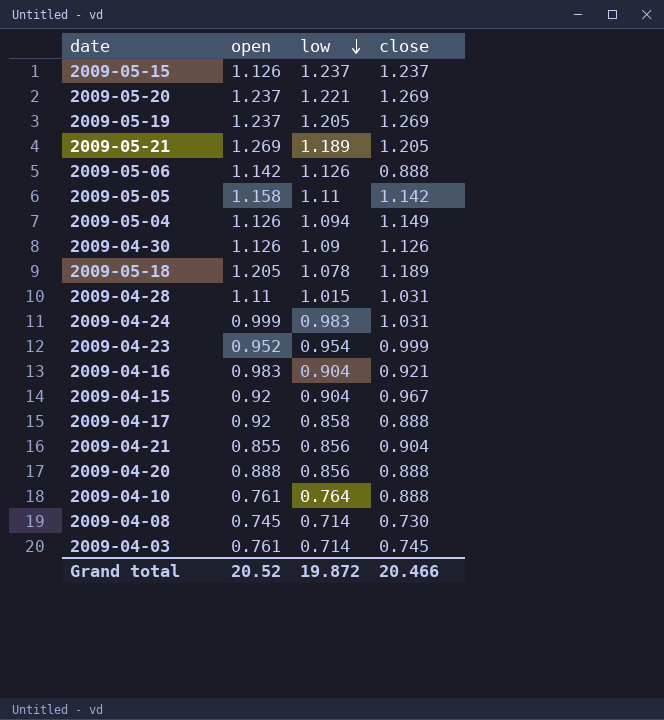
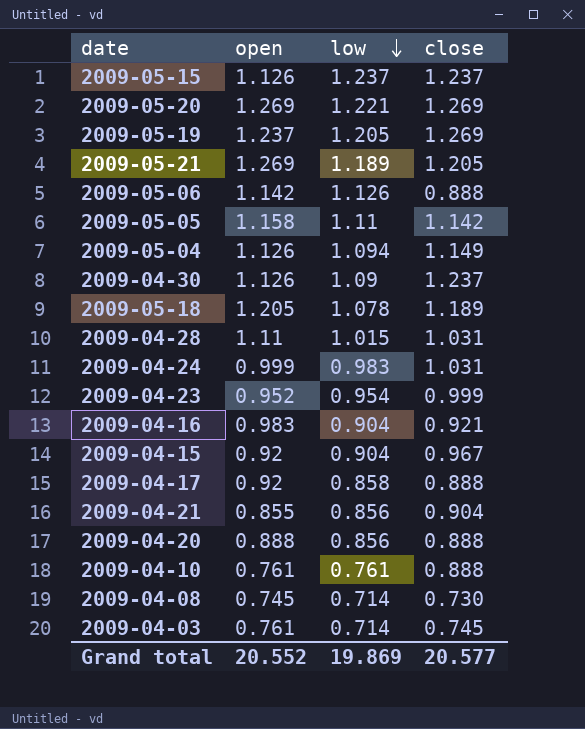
2009-05-20 | open: 1.237 -> 1.269
2009-04-30 | close: 1.126 -> 1.237
2009-04-10 | low: 0.764 -> 0.761
Grand total | open: 20.52 -> 20.552
Grand total | low: 19.872 -> 19.869
Grand total | close: 20.466 -> 20.577

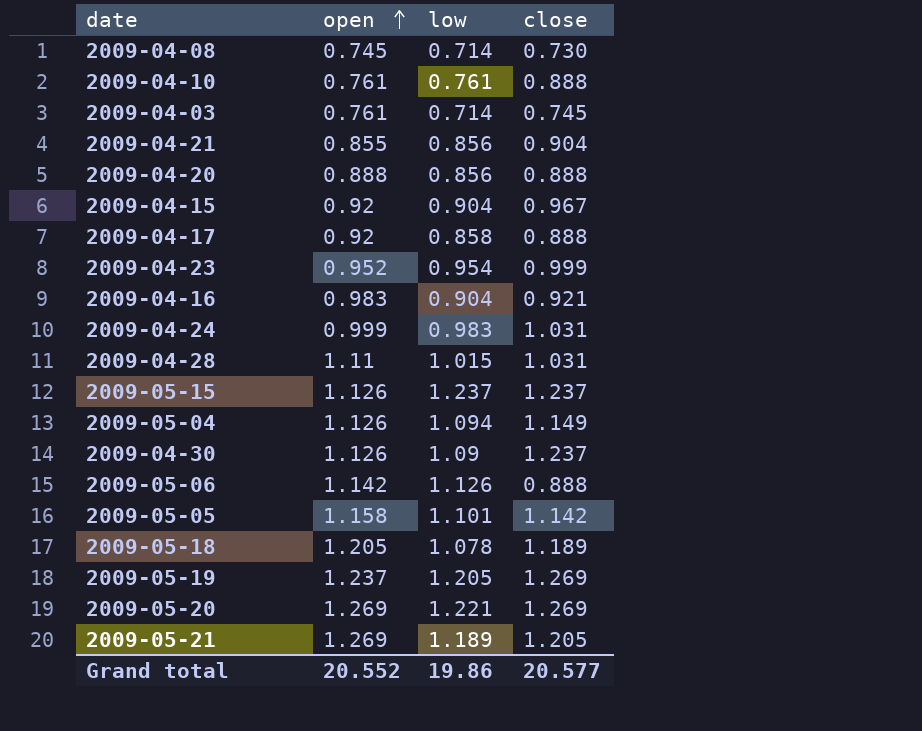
row order: low descending -> open ascending
2009-05-05 | low: 1.11 -> 1.101
Grand total | low: 19.869 -> 19.86

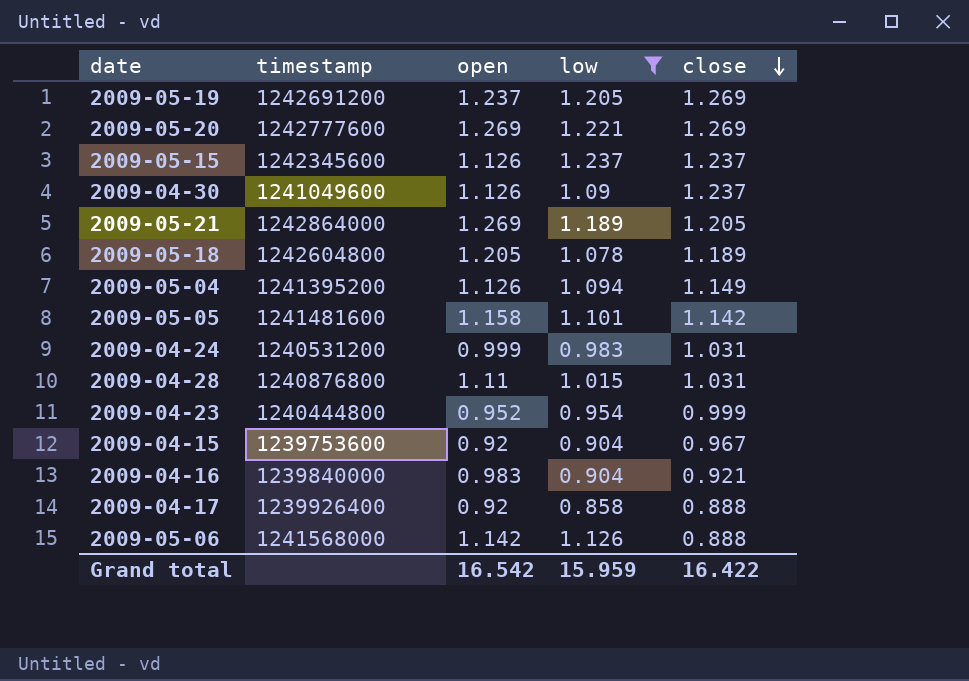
filter: none -> low >= 0.858
row order: open ascending -> close descending
column timestamp | position: none -> 2
Grand total | open: 20.552 -> 16.542
Grand total | low: 19.86 -> 15.959
Grand total | close: 20.577 -> 16.422

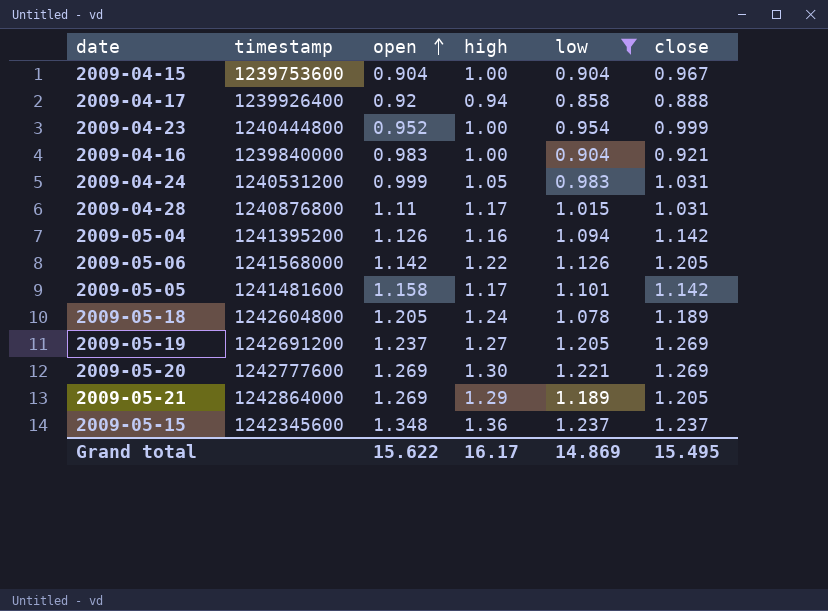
row order: close descending -> open ascending
column high | position: none -> 4
row 2009-04-30: 1241049600 | 1.126 | 1.09 | 1.237 -> none
2009-04-15 | open: 0.92 -> 0.904
2009-05-04 | close: 1.149 -> 1.142
2009-05-06 | close: 0.888 -> 1.205
2009-05-15 | open: 1.126 -> 1.348
Grand total | open: 16.542 -> 15.622
Grand total | low: 15.959 -> 14.869
Grand total | close: 16.422 -> 15.495

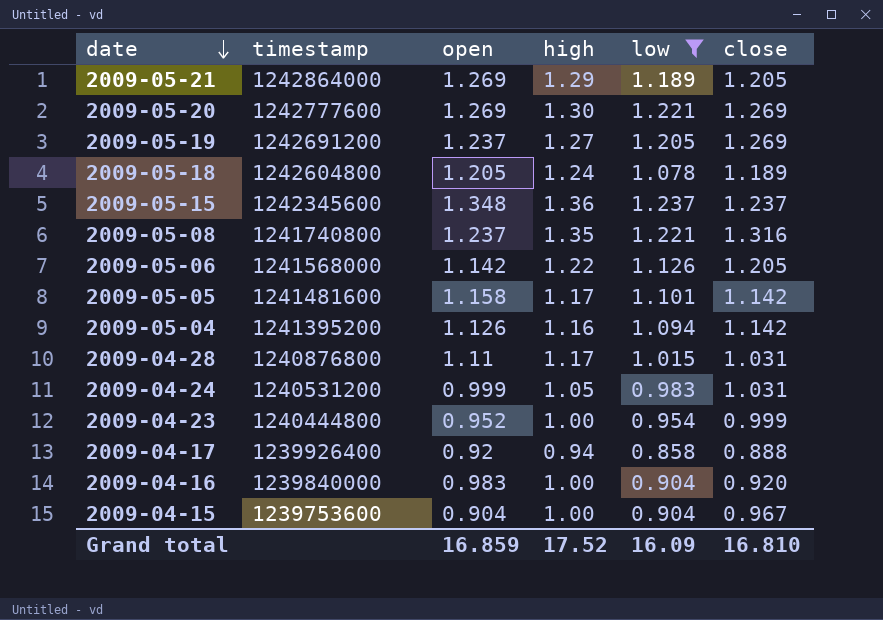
row order: open ascending -> date descending
row 2009-05-08: none -> 1241740800 | 1.237 | 1.35 | 1.221 | 1.316
2009-04-16 | close: 0.921 -> 0.920
Grand total | open: 15.622 -> 16.859
Grand total | high: 16.17 -> 17.52
Grand total | low: 14.869 -> 16.09
Grand total | close: 15.495 -> 16.810

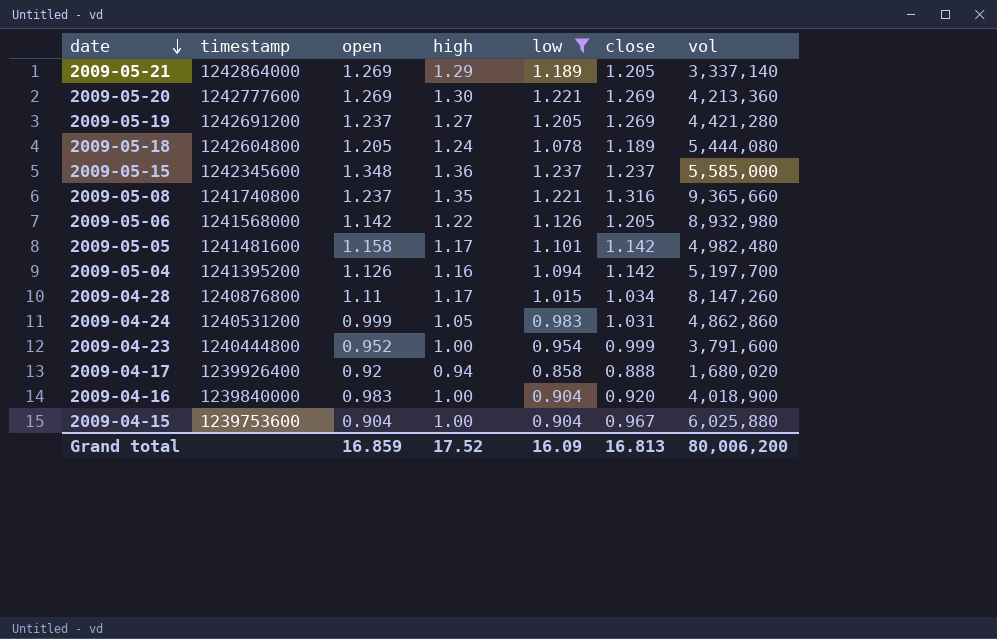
column vol | position: none -> 7
2009-04-28 | close: 1.031 -> 1.034
Grand total | close: 16.810 -> 16.813

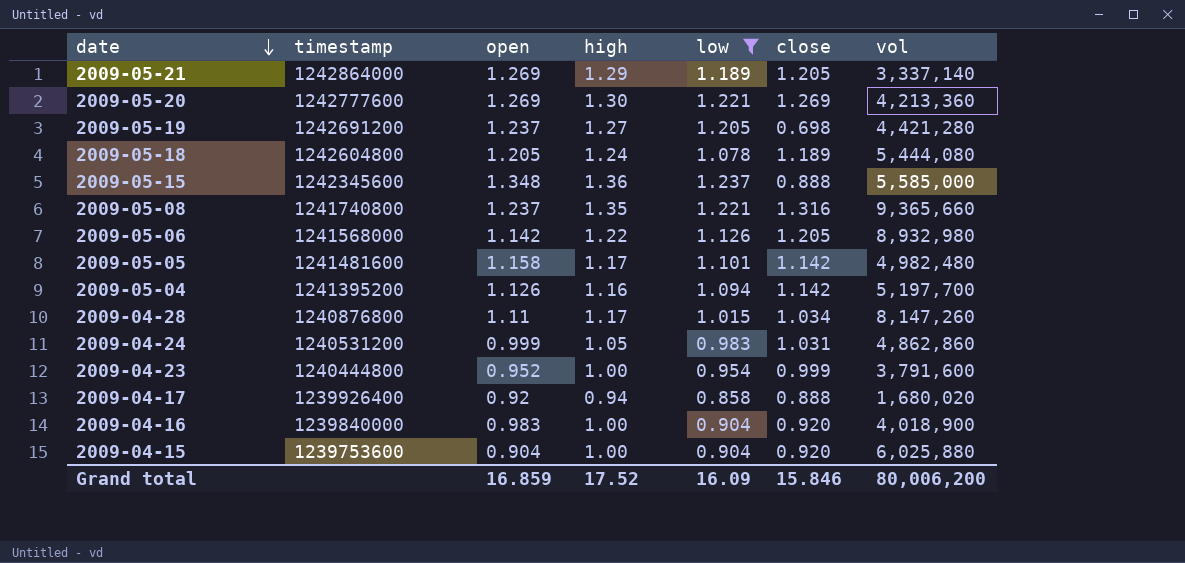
2009-05-19 | close: 1.269 -> 0.698
2009-05-15 | close: 1.237 -> 0.888
2009-04-15 | close: 0.967 -> 0.920
Grand total | close: 16.813 -> 15.846

